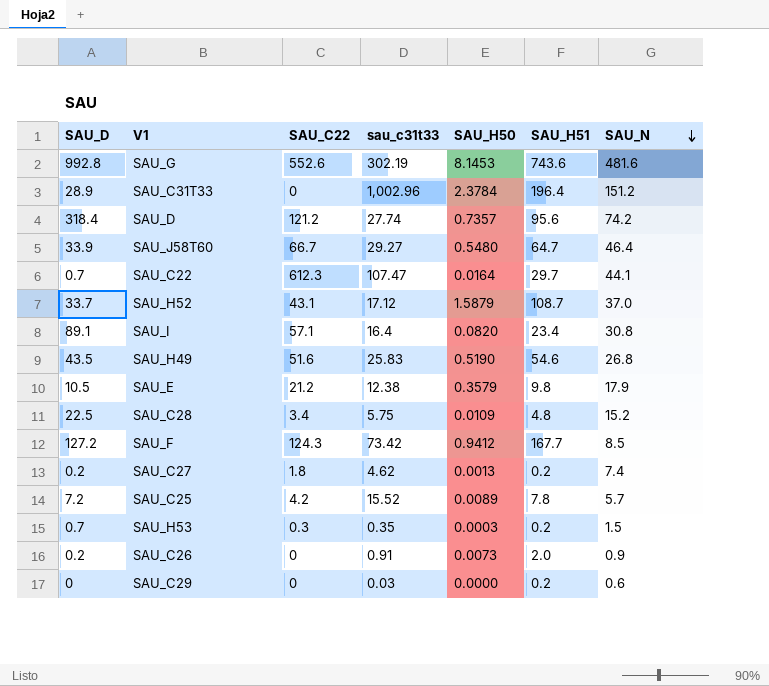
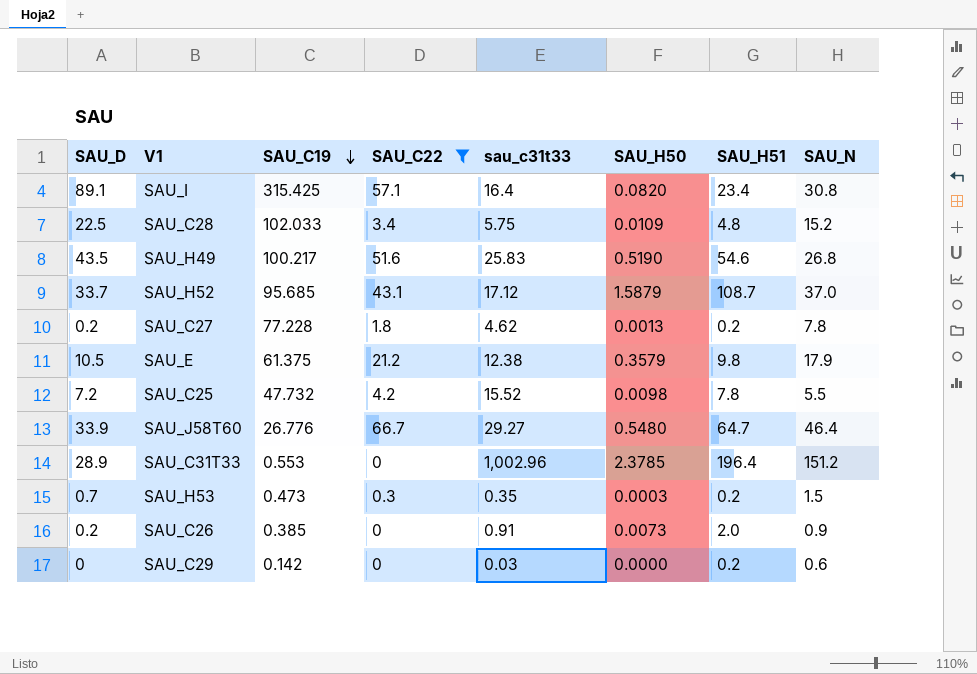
filter: none -> SAU_C22 <= 66.7
row order: SAU_N descending -> SAU_C19 descending
column SAU_C19 | position: none -> 3
SAU_C27 | SAU_N: 7.4 -> 7.8
SAU_C25 | SAU_H50: 0.0089 -> 0.0098
SAU_C25 | SAU_N: 5.7 -> 5.5
SAU_C31T33 | SAU_H50: 2.3784 -> 2.3785

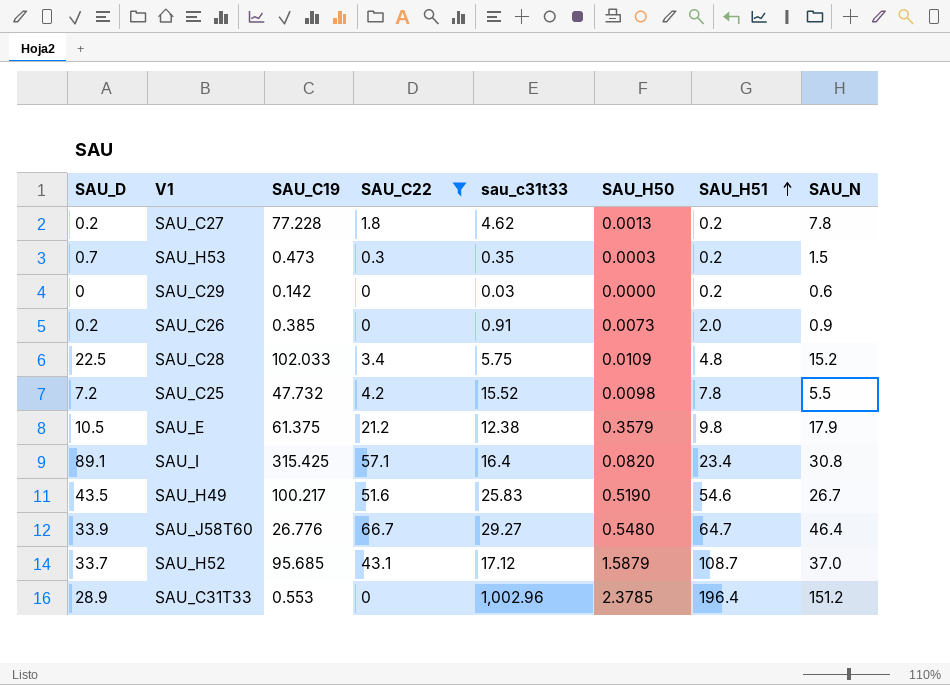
row order: SAU_C19 descending -> SAU_H51 ascending
SAU_H49 | SAU_N: 26.8 -> 26.7

